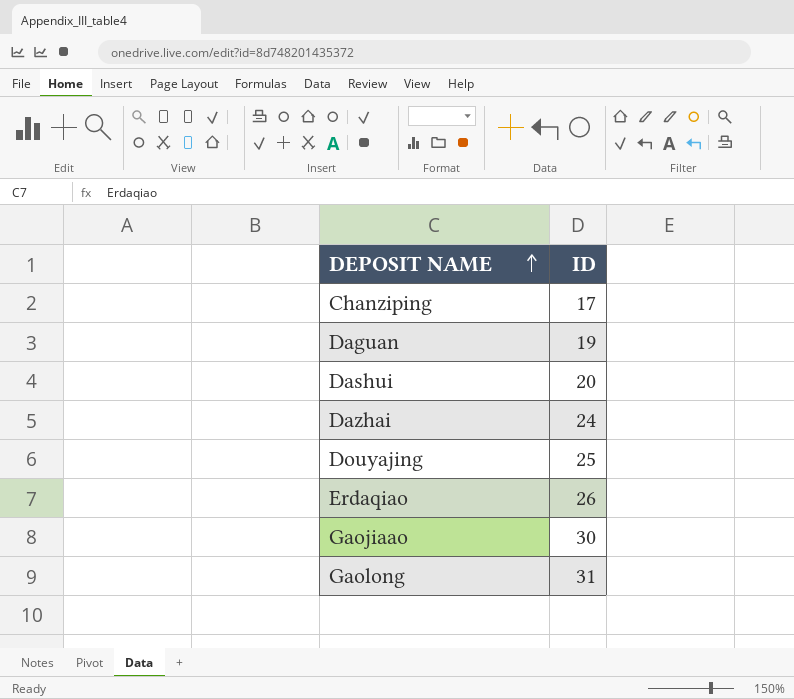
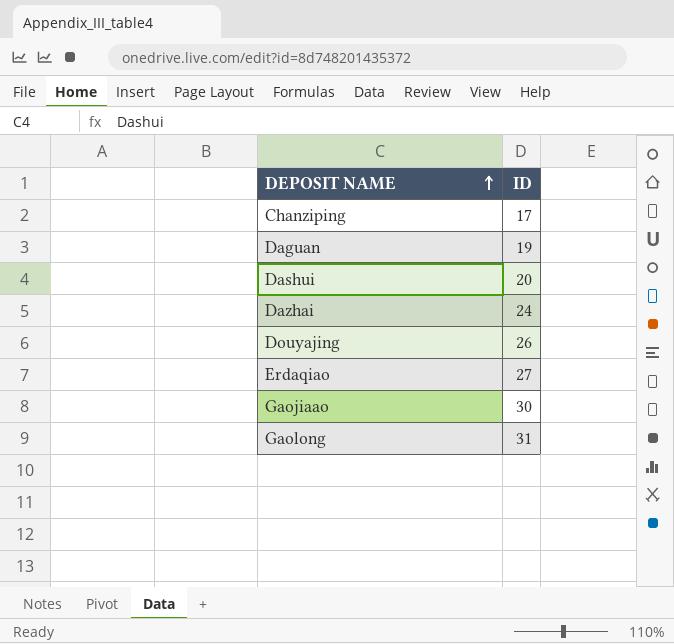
Douyajing | ID: 25 -> 26
Erdaqiao | ID: 26 -> 27

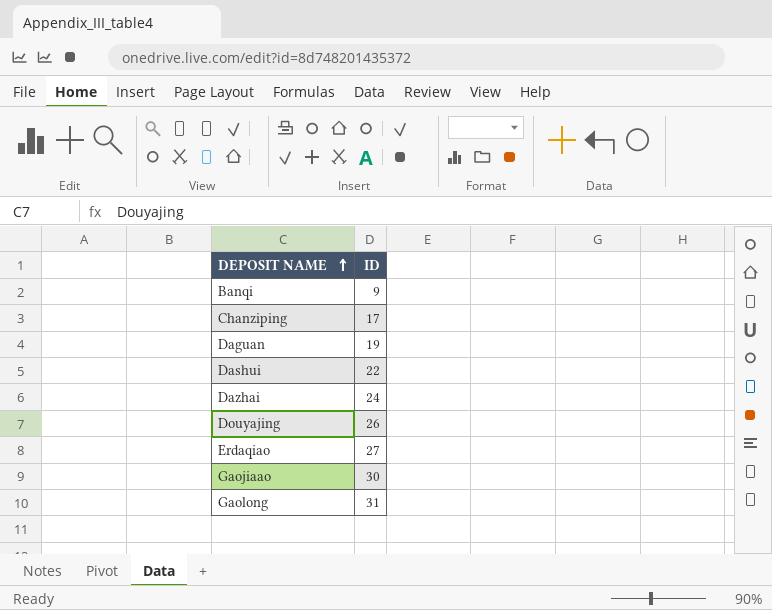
row Banqi: none -> 9
Dashui | ID: 20 -> 22

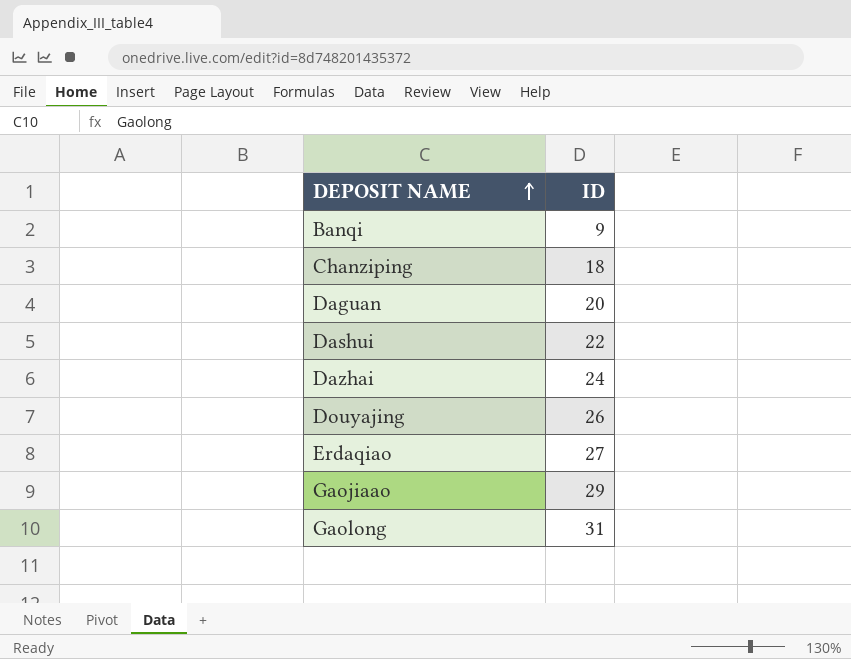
Chanziping | ID: 17 -> 18
Daguan | ID: 19 -> 20
Gaojiaao | ID: 30 -> 29

